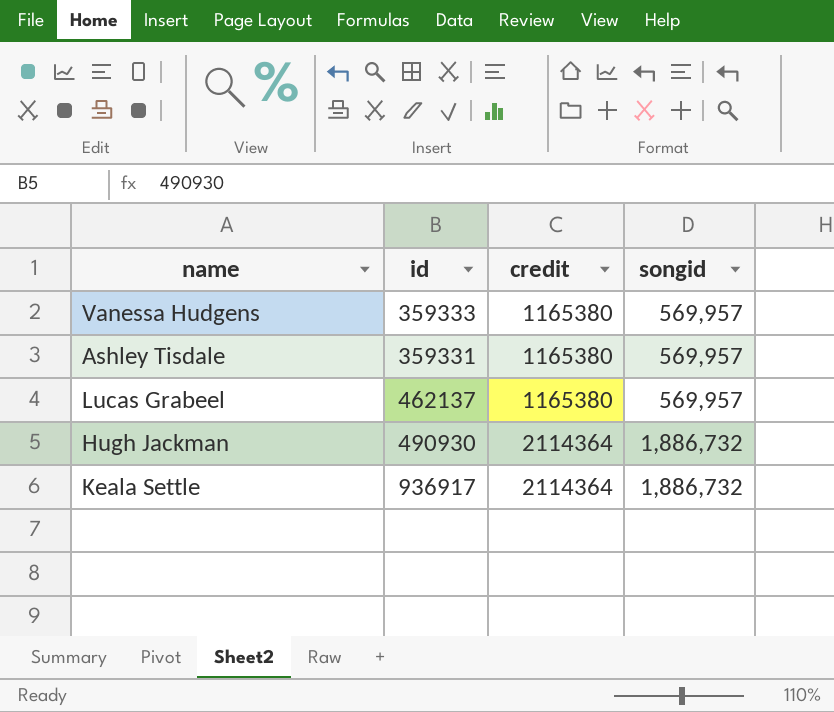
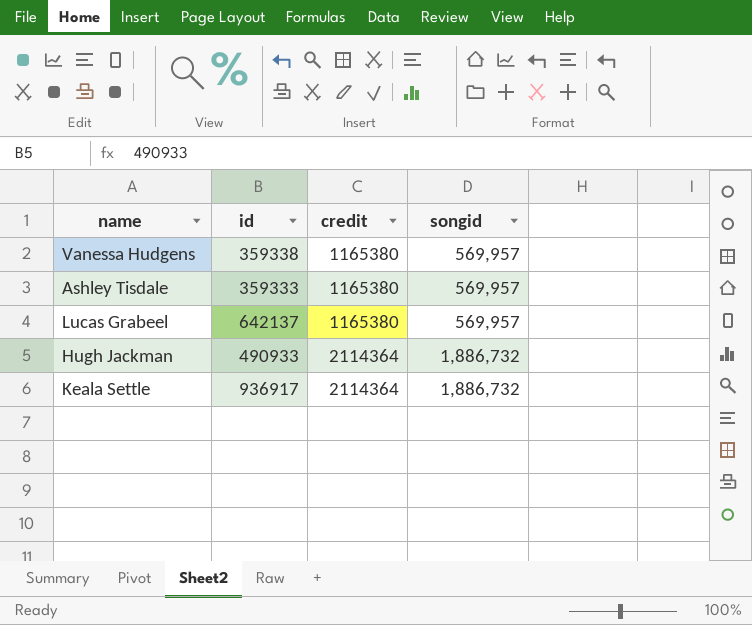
Vanessa Hudgens | id: 359333 -> 359338
Ashley Tisdale | id: 359331 -> 359333
Lucas Grabeel | id: 462137 -> 642137
Hugh Jackman | id: 490930 -> 490933

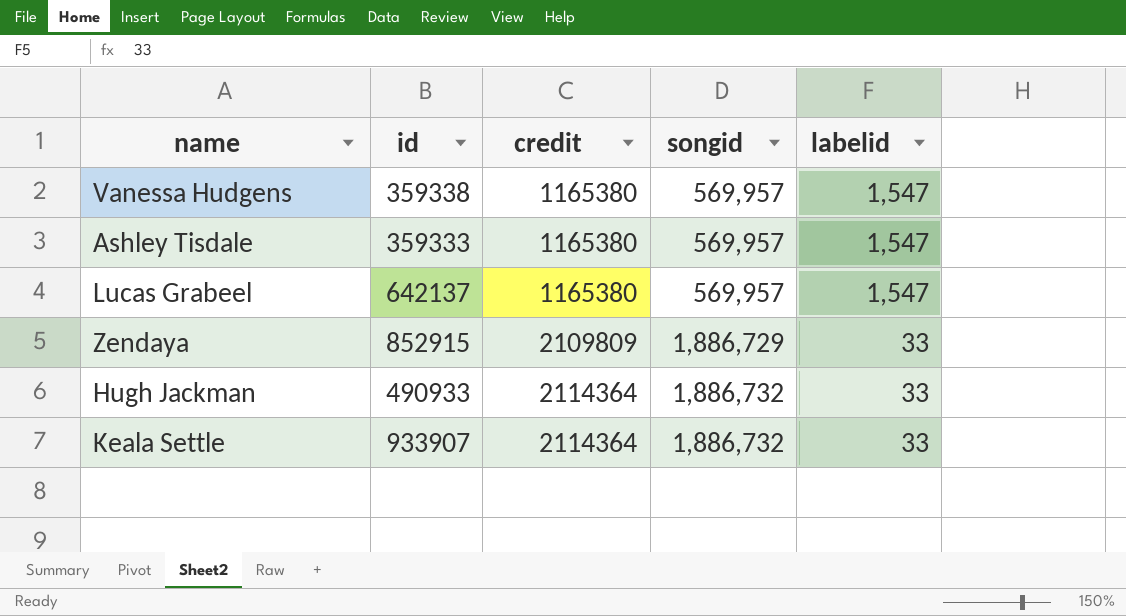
column labelid | position: none -> 5
row Zendaya: none -> 852915 | 2109809 | 1,886,729 | 33
Keala Settle | id: 936917 -> 933907

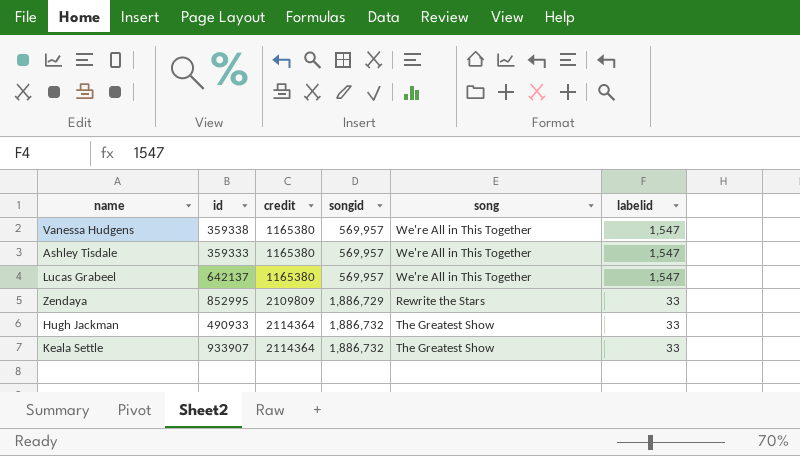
column song | position: none -> 5
Zendaya | id: 852915 -> 852995

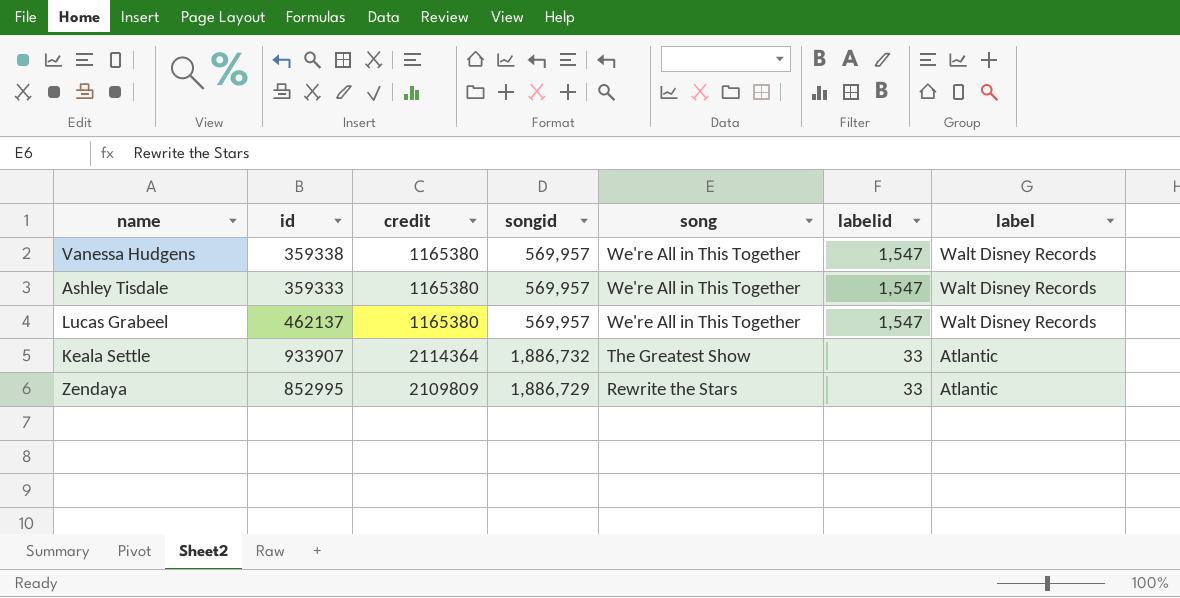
row order: credit ascending -> song descending
column label | position: none -> 7
row Hugh Jackman: 490933 | 2114364 | 1,886,732 | The Greatest Show | 33 -> none
Lucas Grabeel | id: 642137 -> 462137

